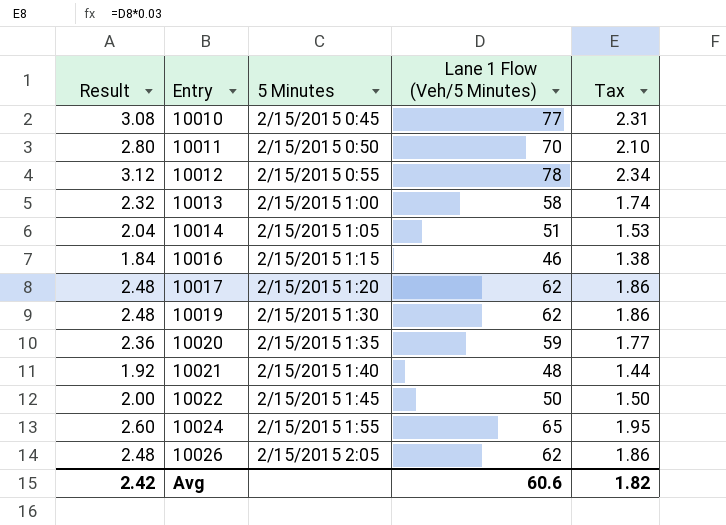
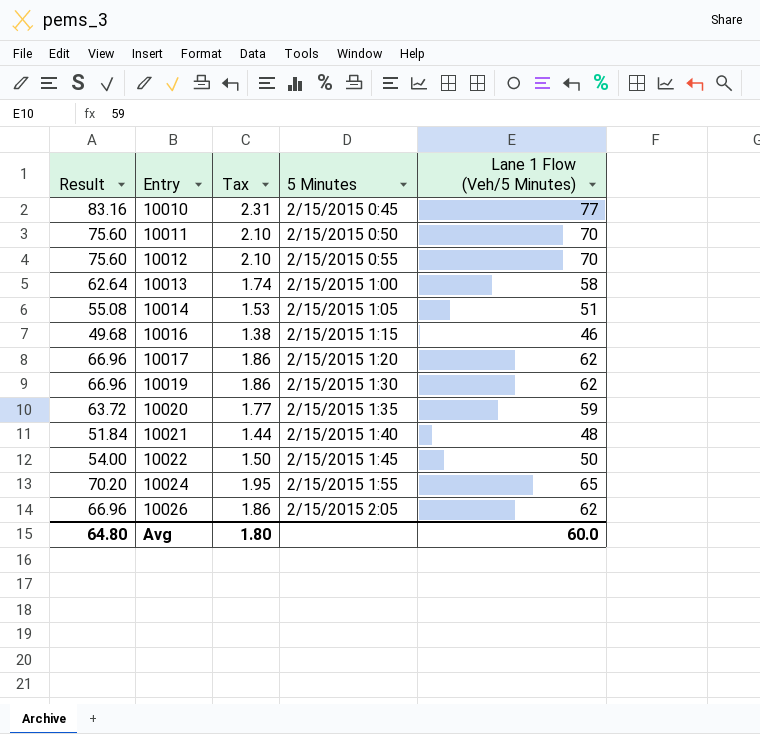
column Result | formula: [Lane 1 Flow (Veh/5 Minutes)] * 0.04 -> [Lane 1 Flow (Veh/5 Minutes)] * 1.08
column Tax | position: 5 -> 3
10012 | Tax: 2.34 -> 2.10
10012 | Lane 1 Flow (Veh/5 Minutes): 78 -> 70
Avg | Result: 2.42 -> 64.80
Avg | Tax: 1.82 -> 1.80
Avg | Lane 1 Flow (Veh/5 Minutes): 60.6 -> 60.0

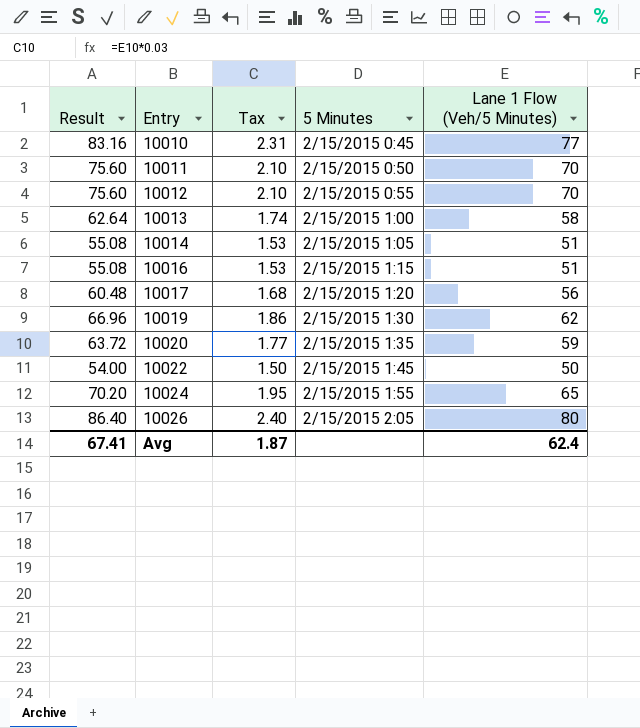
row 10021: 51.84 | 1.44 | 2/15/2015 1:40 | 48 -> none
10016 | Result: 49.68 -> 55.08
10016 | Tax: 1.38 -> 1.53
10016 | Lane 1 Flow (Veh/5 Minutes): 46 -> 51
10017 | Result: 66.96 -> 60.48
10017 | Tax: 1.86 -> 1.68
10017 | Lane 1 Flow (Veh/5 Minutes): 62 -> 56
10026 | Result: 66.96 -> 86.40
10026 | Tax: 1.86 -> 2.40
10026 | Lane 1 Flow (Veh/5 Minutes): 62 -> 80
Avg | Result: 64.80 -> 67.41
Avg | Tax: 1.80 -> 1.87
Avg | Lane 1 Flow (Veh/5 Minutes): 60.0 -> 62.4

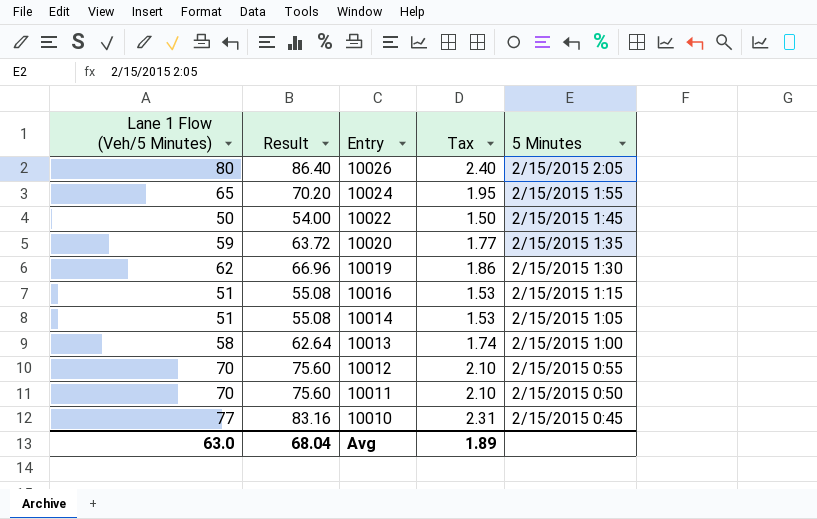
row order: Entry ascending -> Entry descending
column Lane 1 Flow (Veh/5 Minutes) | position: 5 -> 1
row 10017: 60.48 | 1.68 | 2/15/2015 1:20 | 56 -> none
Avg | Lane 1 Flow (Veh/5 Minutes): 62.4 -> 63.0
Avg | Result: 67.41 -> 68.04
Avg | Tax: 1.87 -> 1.89

